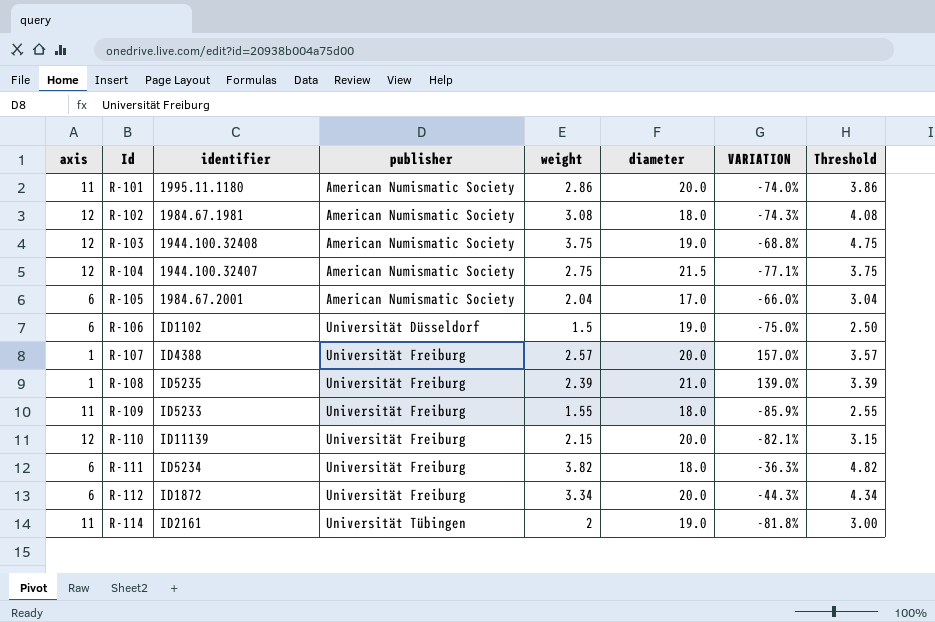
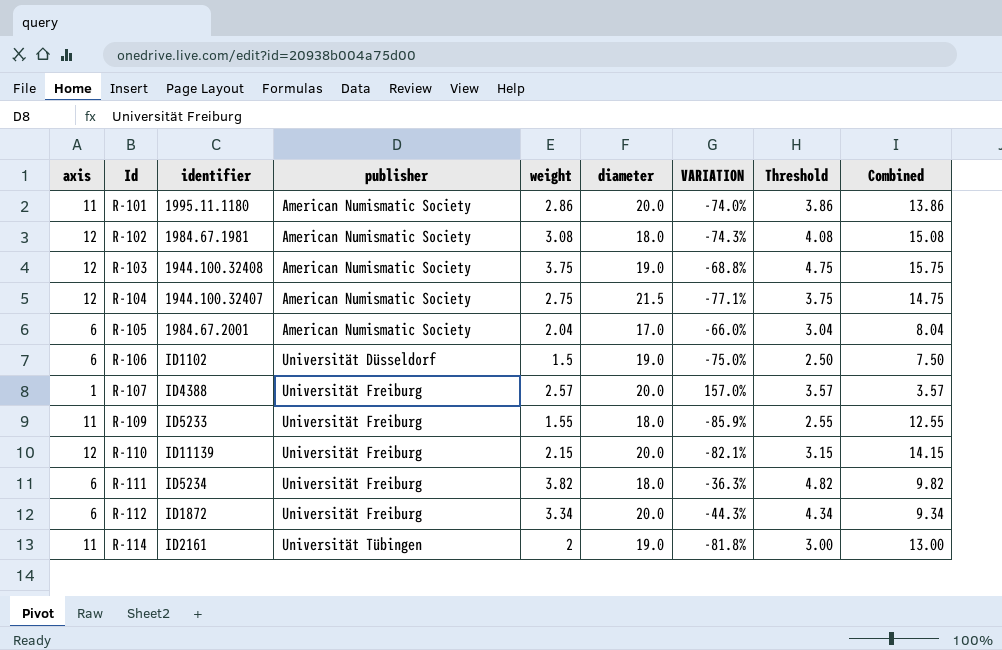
column Combined | formula: none -> [axis] + [weight]
row R-108: 1 | ID5235 | Universität Freiburg | 2.39 | 21.0 | 139.0% | 3.39 -> none

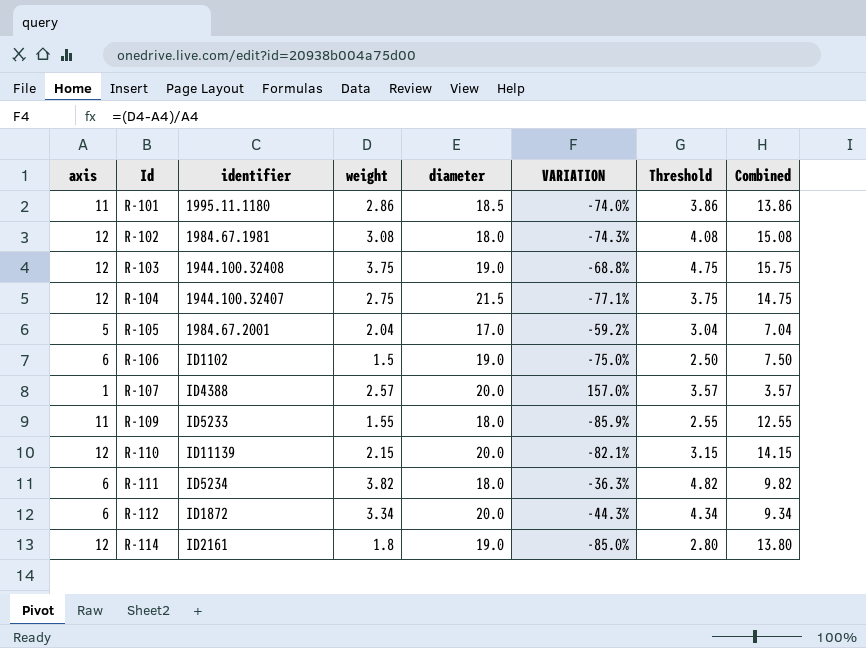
column publisher | position: 4 -> none
R-101 | diameter: 20.0 -> 18.5
R-105 | axis: 6 -> 5
R-105 | VARIATION: -66.0% -> -59.2%
R-105 | Combined: 8.04 -> 7.04
R-114 | axis: 11 -> 12
R-114 | weight: 2 -> 1.8
R-114 | VARIATION: -81.8% -> -85.0%
R-114 | Threshold: 3.00 -> 2.80
R-114 | Combined: 13.00 -> 13.80

